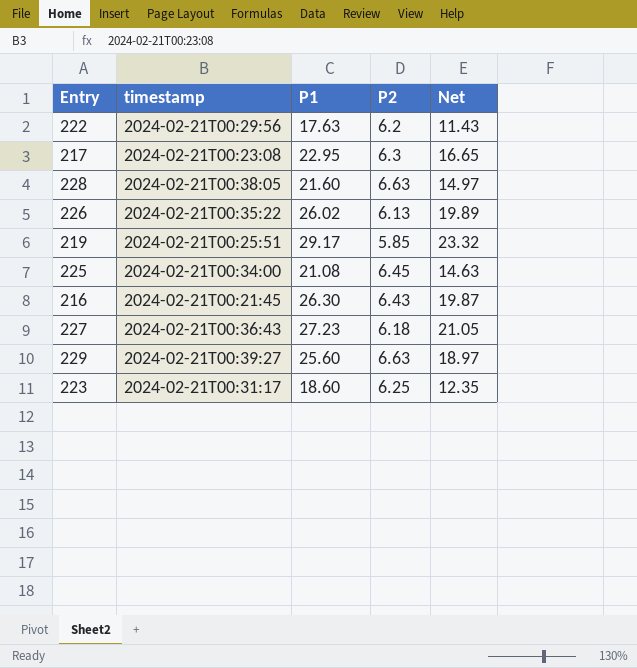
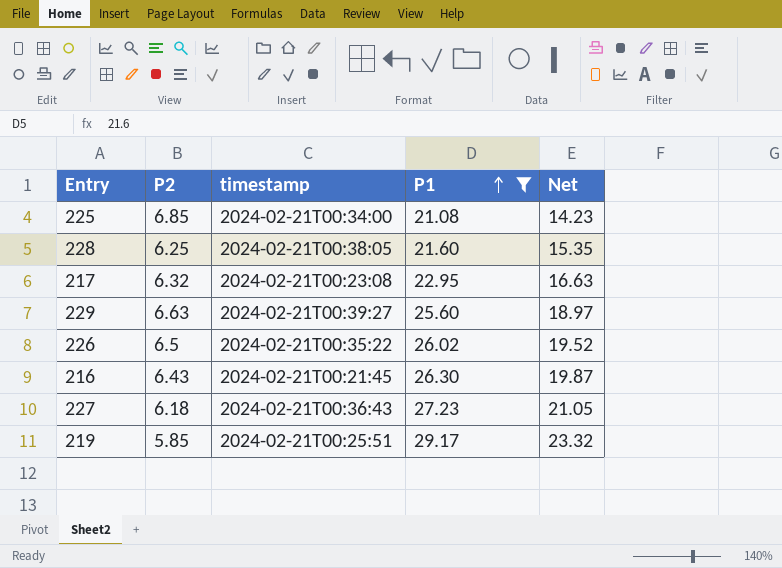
filter: none -> P1 >= 21.08
row order: none -> P1 ascending
column P2 | position: 4 -> 2
225 | P2: 6.45 -> 6.85
225 | Net: 14.63 -> 14.23
228 | P2: 6.63 -> 6.25
228 | Net: 14.97 -> 15.35
217 | P2: 6.3 -> 6.32
217 | Net: 16.65 -> 16.63
226 | P2: 6.13 -> 6.5
226 | Net: 19.89 -> 19.52

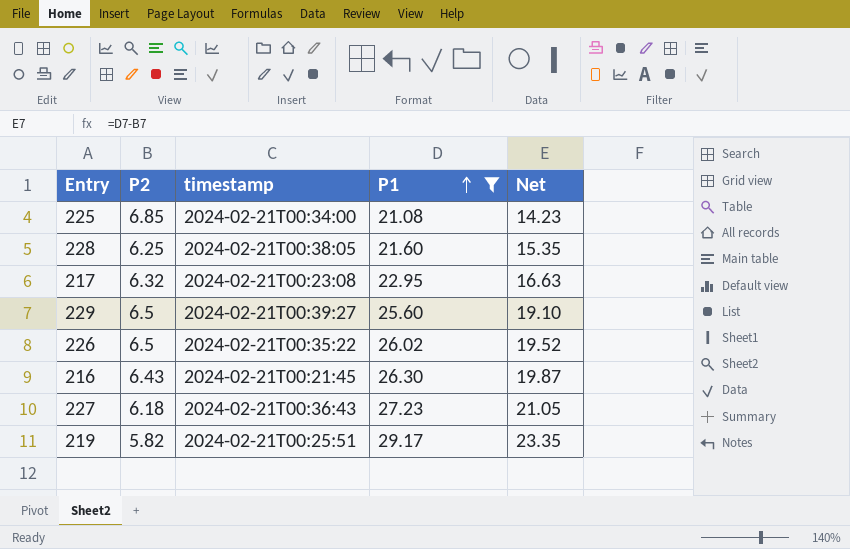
229 | P2: 6.63 -> 6.5
229 | Net: 18.97 -> 19.10
219 | P2: 5.85 -> 5.82
219 | Net: 23.32 -> 23.35

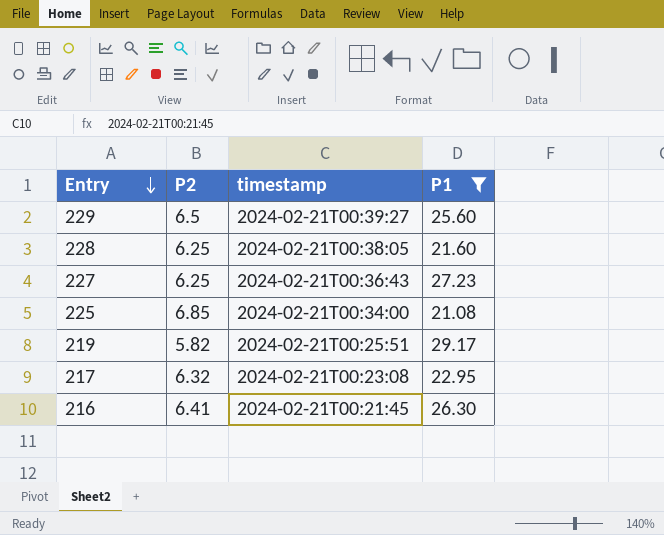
row order: P1 ascending -> Entry descending
column Net | formula: [P1] - [P2] -> none
row 226: 6.5 | 2024-02-21T00:35:22 | 26.02 | 19.52 -> none
227 | P2: 6.18 -> 6.25
216 | P2: 6.43 -> 6.41

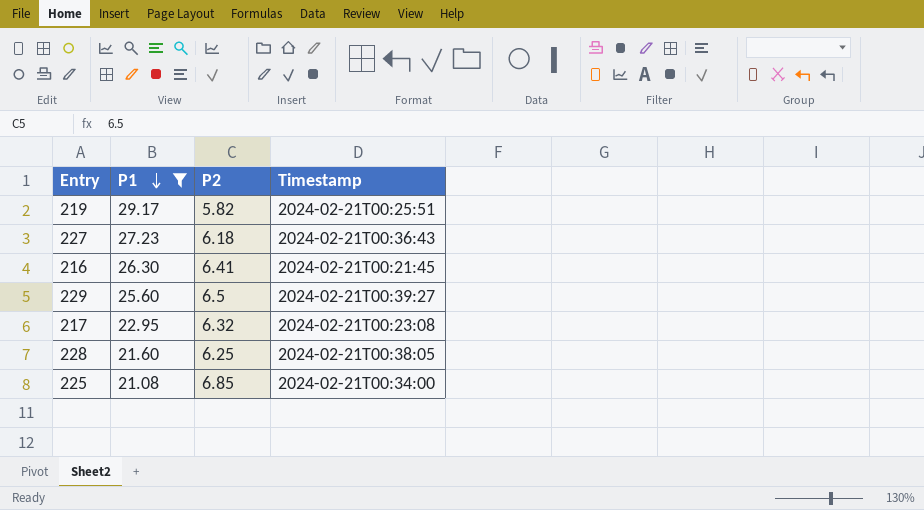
row order: Entry descending -> P1 descending
column P1 | position: 4 -> 2
column name: timestamp -> Timestamp
227 | P2: 6.25 -> 6.18

